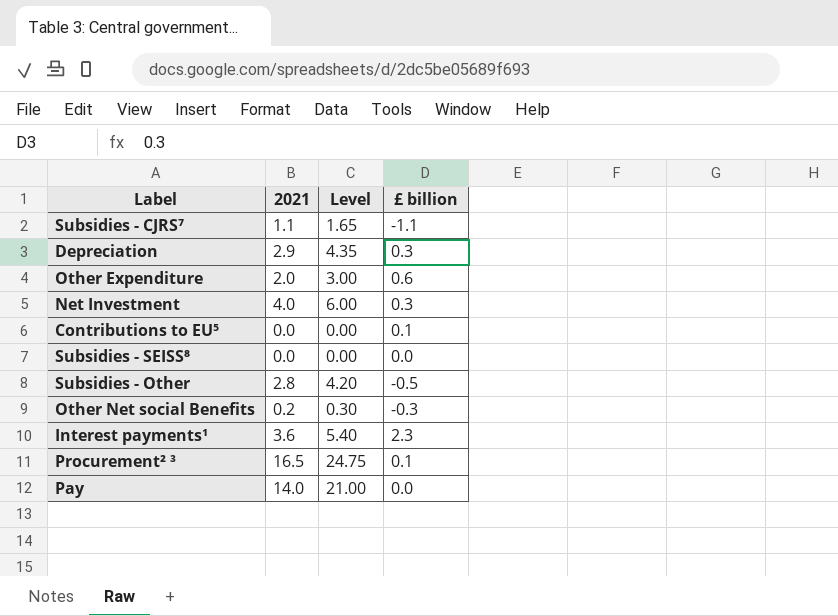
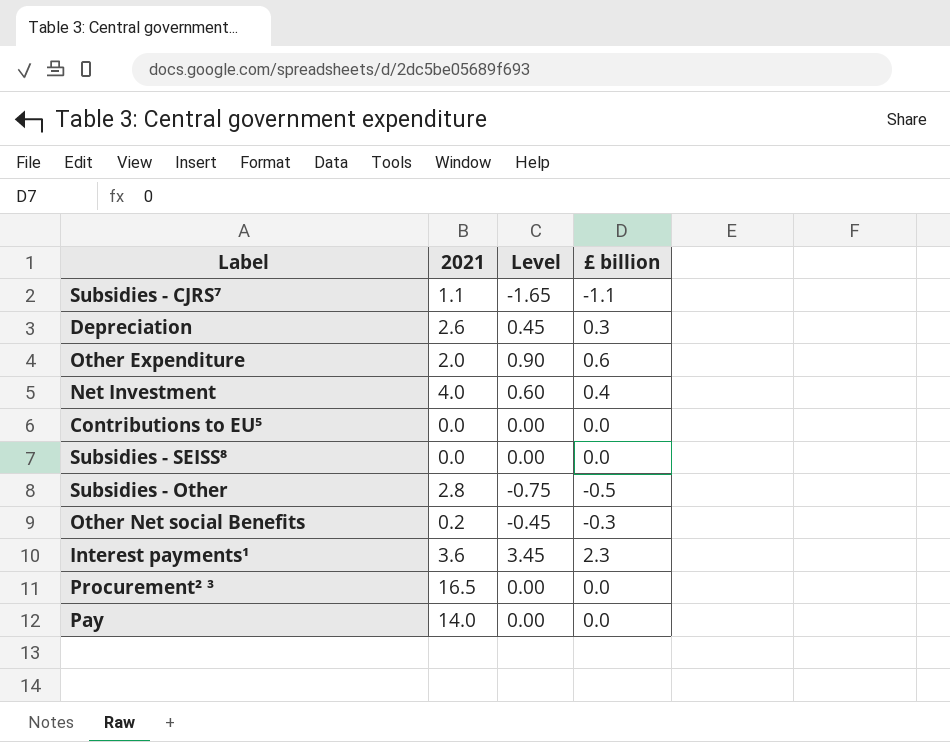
column Level | formula: [2021] * 1.5 -> [£ billion] * 1.5
Depreciation | 2021: 2.9 -> 2.6
Net Investment | £ billion: 0.3 -> 0.4
Contributions to EU⁵ | £ billion: 0.1 -> 0.0
Procurement² ³ | £ billion: 0.1 -> 0.0

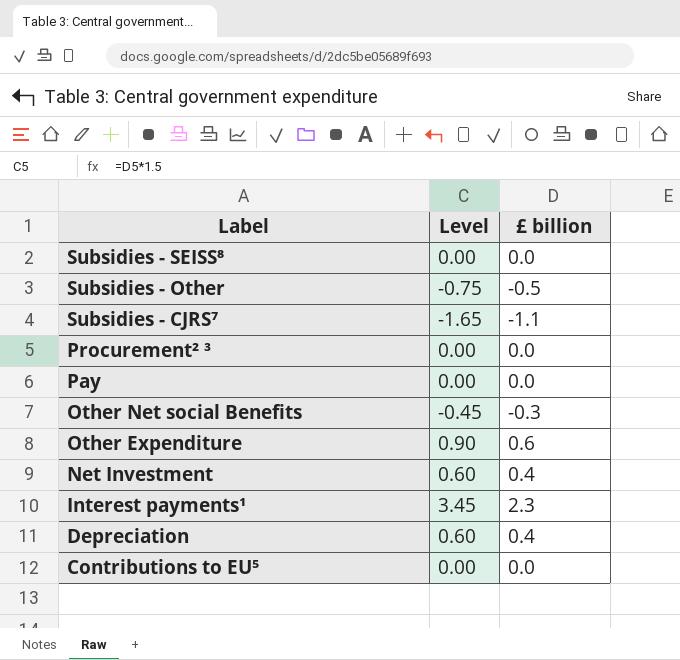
row order: none -> Label descending
column 2021 | position: 2 -> none
Depreciation | Level: 0.45 -> 0.60
Depreciation | £ billion: 0.3 -> 0.4

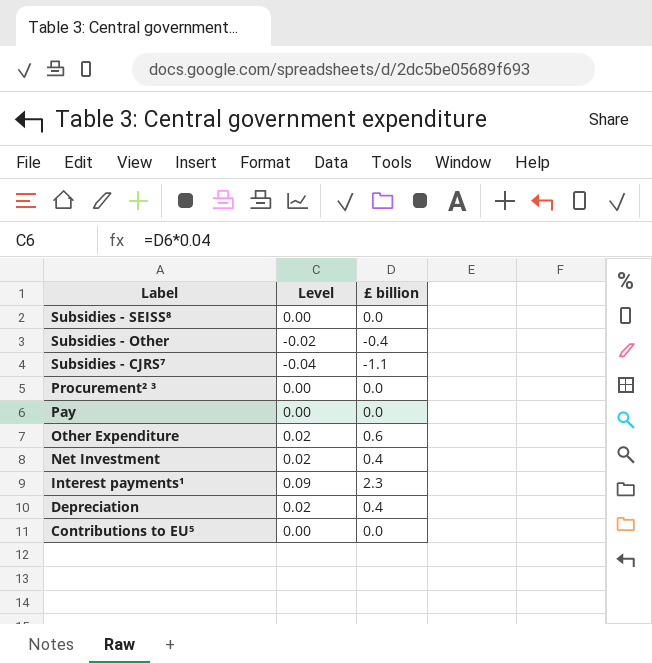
column Level | formula: [£ billion] * 1.5 -> [£ billion] * 0.04
row Other Net social Benefits: -0.45 | -0.3 -> none
Subsidies - Other | £ billion: -0.5 -> -0.4

